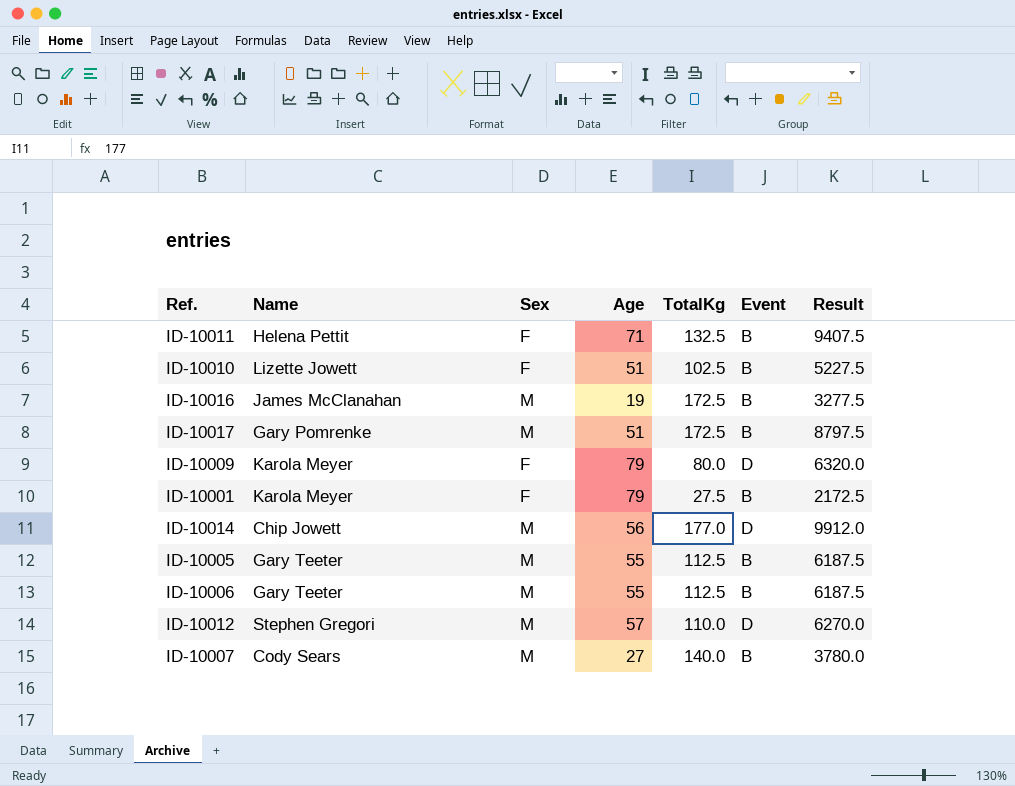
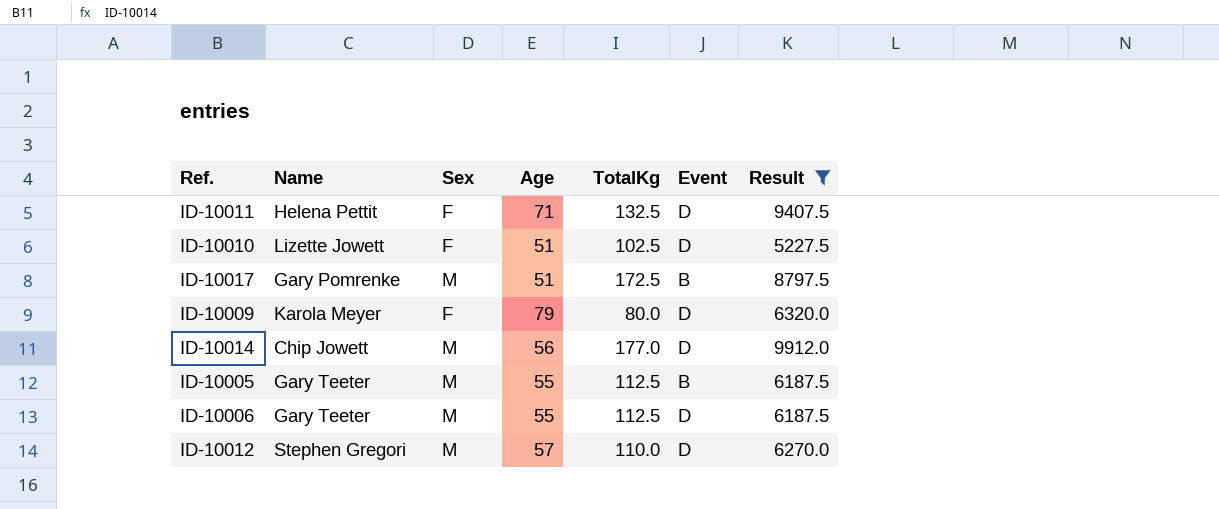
filter: none -> Result >= 5227.5
ID-10011 | Event: B -> D
ID-10010 | Event: B -> D
ID-10006 | Event: B -> D

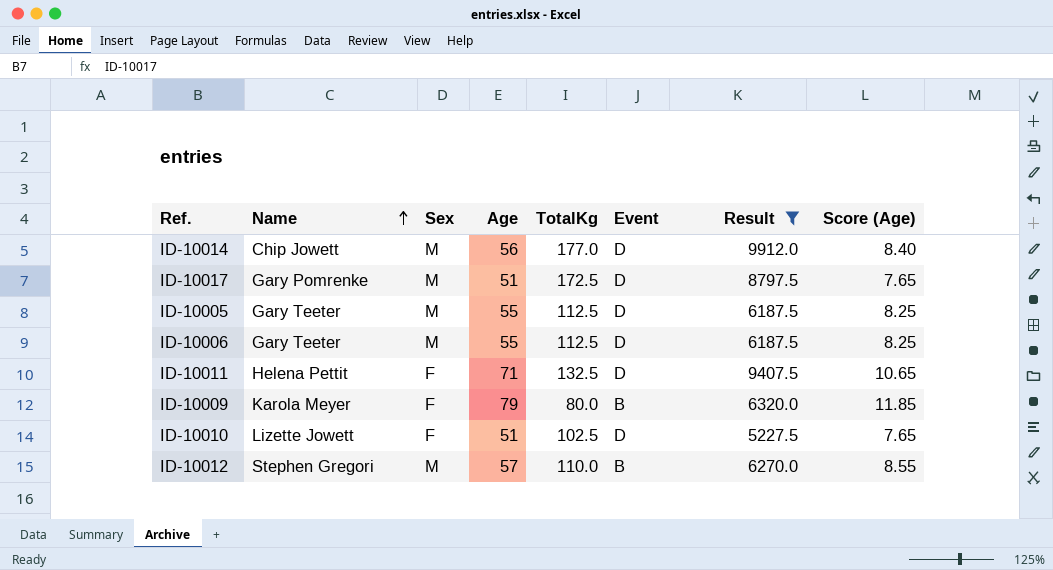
row order: none -> Name ascending
column Score (Age) | formula: none -> [Age] * 0.15
ID-10017 | Event: B -> D
ID-10005 | Event: B -> D
ID-10009 | Event: D -> B
ID-10012 | Event: D -> B

